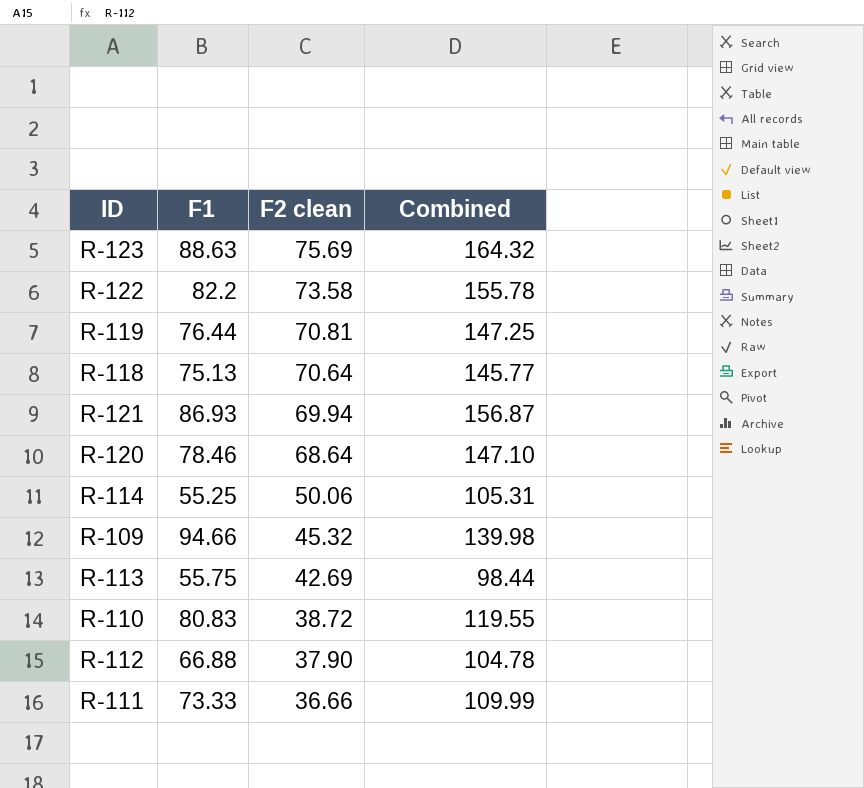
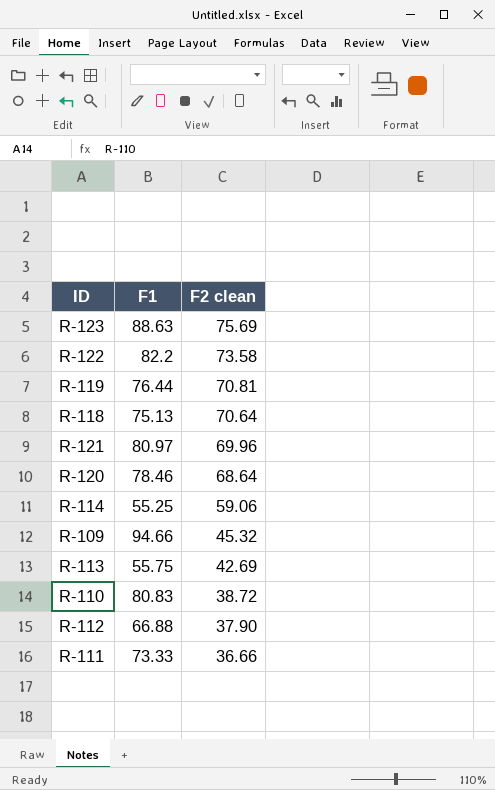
column Combined | formula: [F1] + [F2 clean] -> none
R-121 | F1: 86.93 -> 80.97
R-121 | F2 clean: 69.94 -> 69.96
R-114 | F2 clean: 50.06 -> 59.06

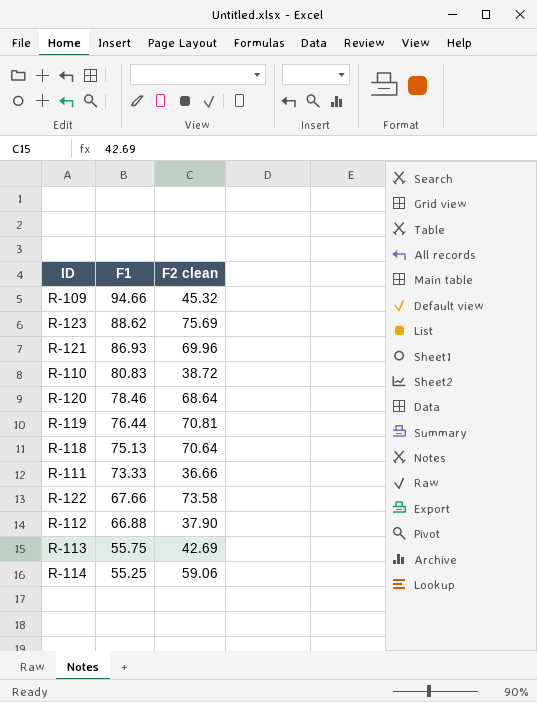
row order: F2 clean descending -> F1 descending
R-123 | F1: 88.63 -> 88.62
R-121 | F1: 80.97 -> 86.93
R-122 | F1: 82.2 -> 67.66

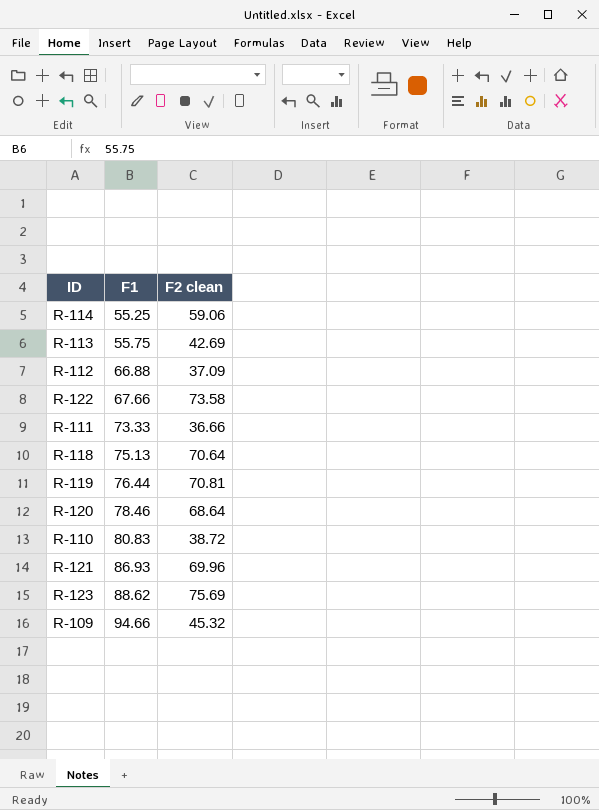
row order: F1 descending -> F1 ascending
R-112 | F2 clean: 37.90 -> 37.09

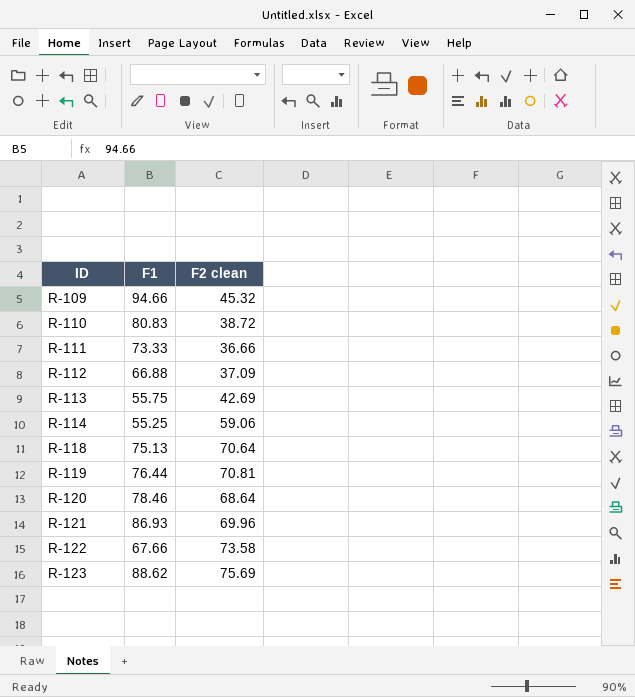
row order: F1 ascending -> ID ascending

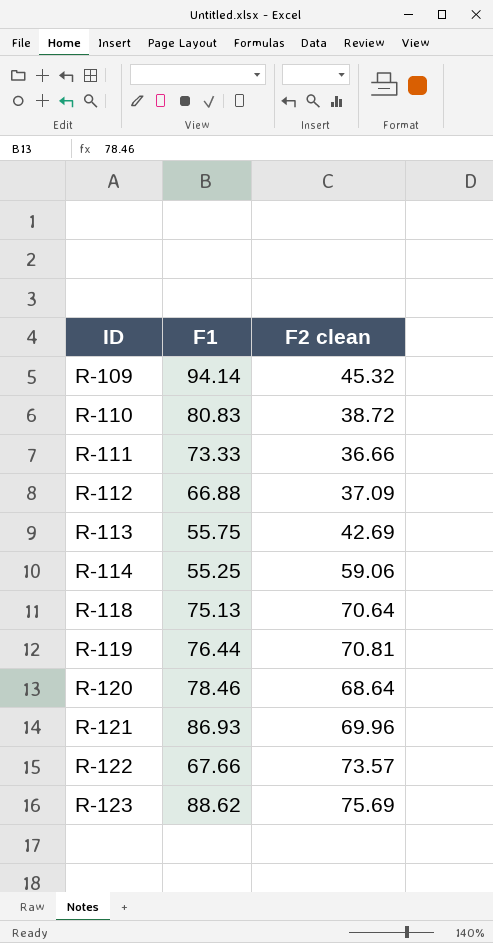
R-109 | F1: 94.66 -> 94.14
R-122 | F2 clean: 73.58 -> 73.57

